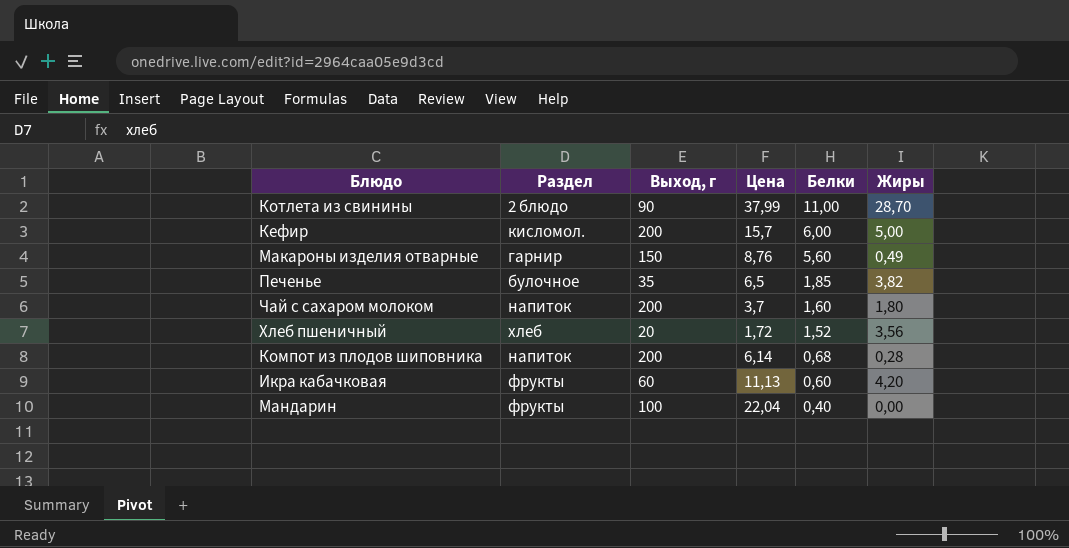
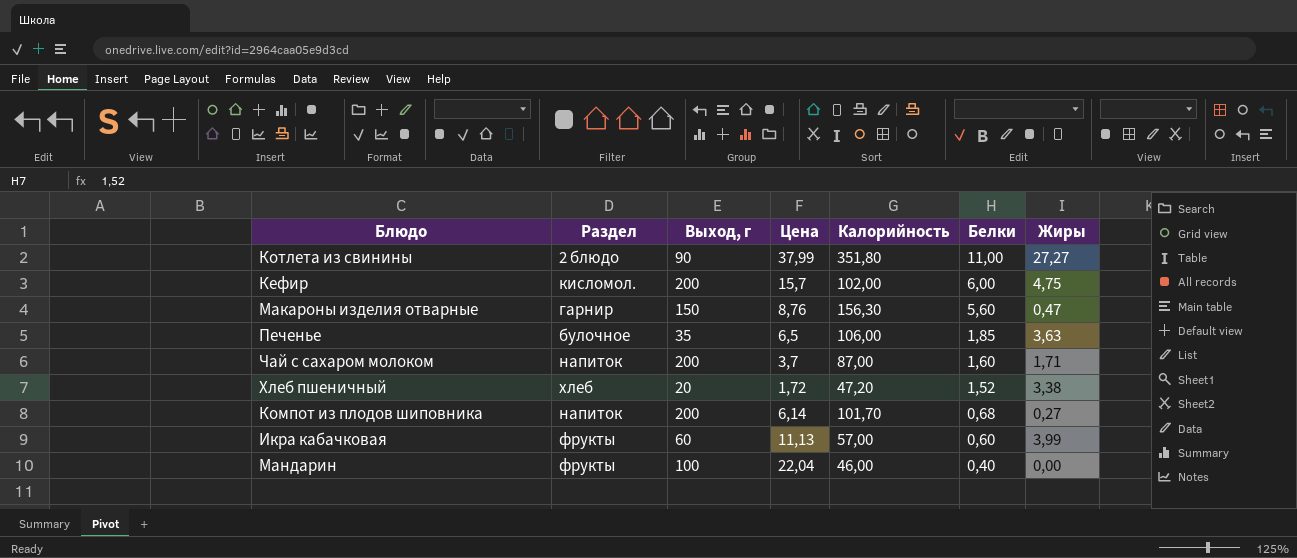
column Калорийность | position: none -> 5
Котлета из свинины | Жиры: 28,70 -> 27,27
Кефир | Жиры: 5,00 -> 4,75
Макароны изделия отварные | Жиры: 0,49 -> 0,47
Печенье | Жиры: 3,82 -> 3,63
Чай с сахаром молоком | Жиры: 1,80 -> 1,71
Хлеб пшеничный | Жиры: 3,56 -> 3,38
Компот из плодов шиповника | Жиры: 0,28 -> 0,27
Икра кабачковая | Жиры: 4,20 -> 3,99

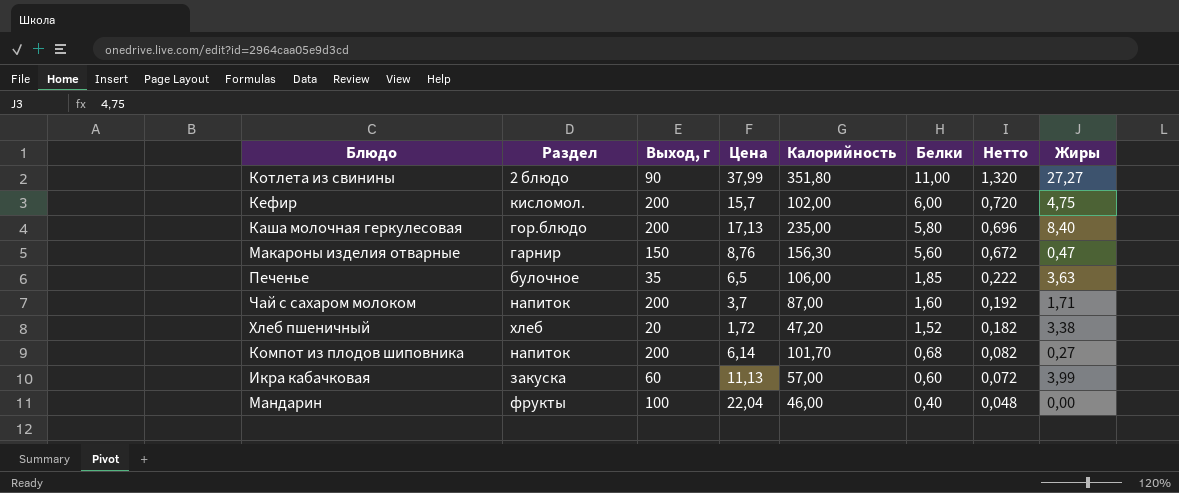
column Нетто | formula: none -> [Белки] * 0,12
row Каша молочная геркулесовая: none -> гор.блюдо | 200 | 17,13 | 235,00 | 5,80 | 0,696 | 8,40
Икра кабачковая | Раздел: фрукты -> закуска

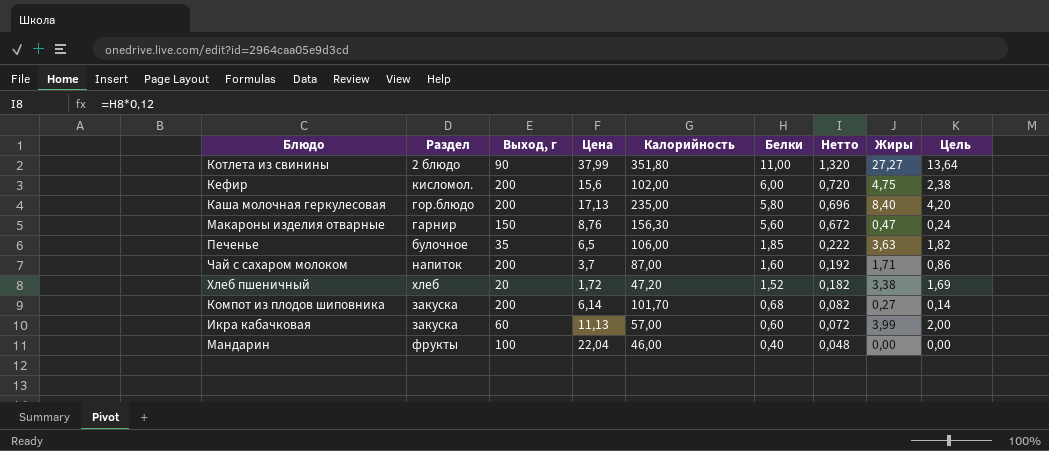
column Цель | formula: none -> [Жиры] * 0,5
Кефир | Цена: 15,7 -> 15,6
Компот из плодов шиповника | Раздел: напиток -> закуска

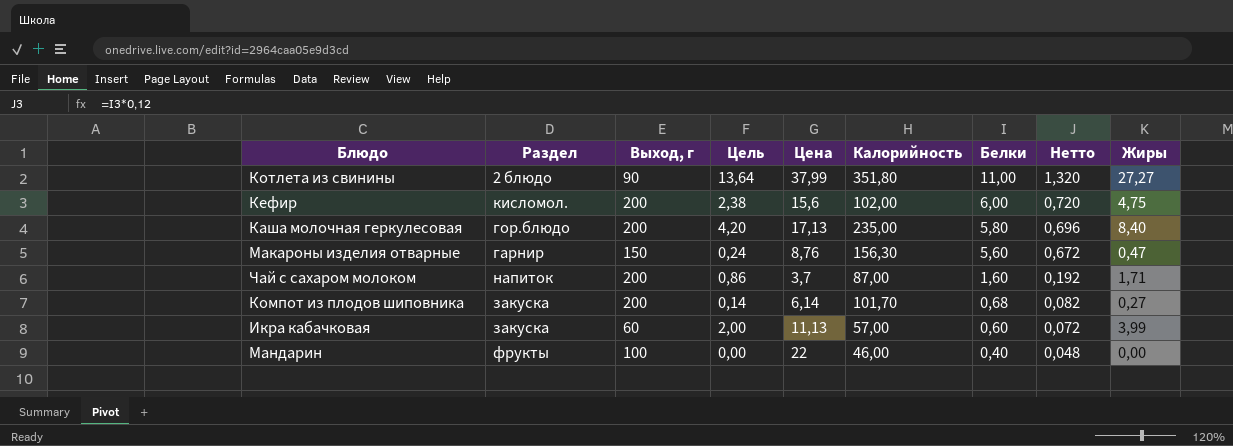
column Цель | position: 9 -> 4
row Печенье: булочное | 35 | 6,5 | 106,00 | 1,85 | 0,222 | 3,63 | 1,82 -> none
row Хлеб пшеничный: хлеб | 20 | 1,72 | 47,20 | 1,52 | 0,182 | 3,38 | 1,69 -> none
Мандарин | Цена: 22,04 -> 22

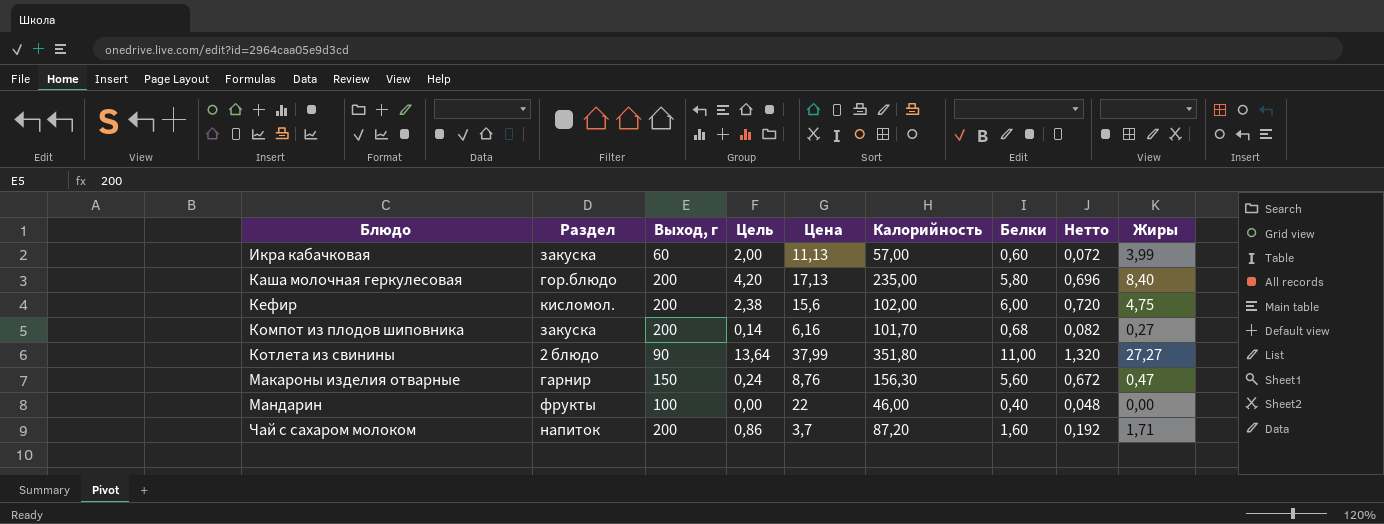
row order: Белки descending -> Блюдо ascending
Компот из плодов шиповника | Цена: 6,14 -> 6,16
Чай с сахаром молоком | Калорийность: 87,00 -> 87,20

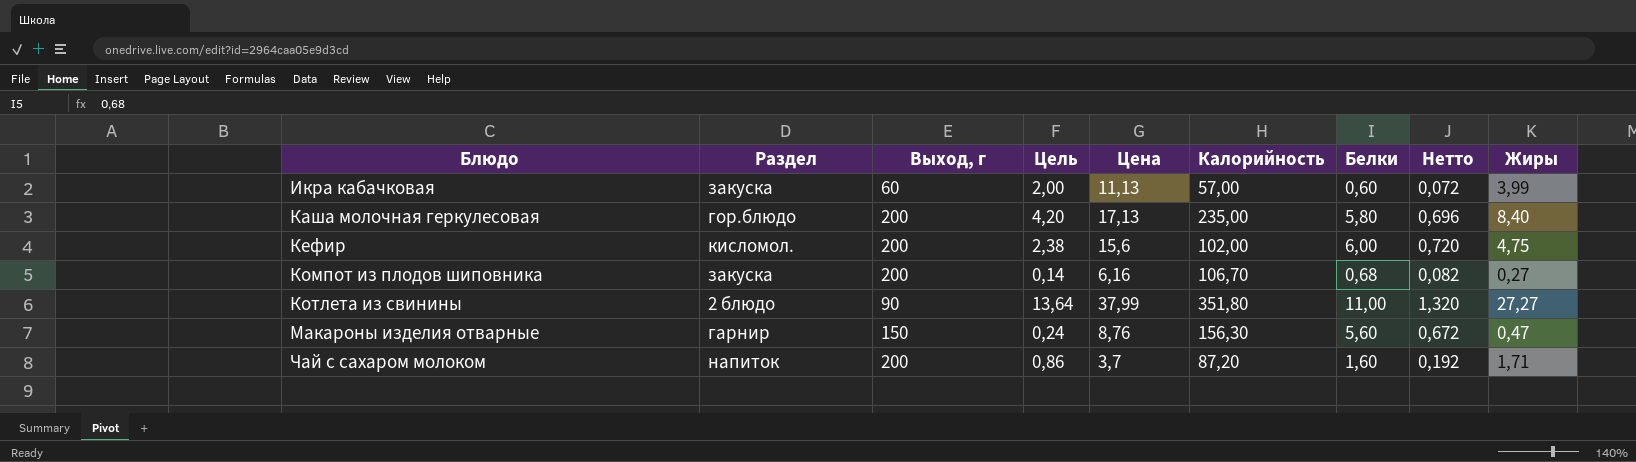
row Мандарин: фрукты | 100 | 0,00 | 22 | 46,00 | 0,40 | 0,048 | 0,00 -> none
Компот из плодов шиповника | Калорийность: 101,70 -> 106,70

